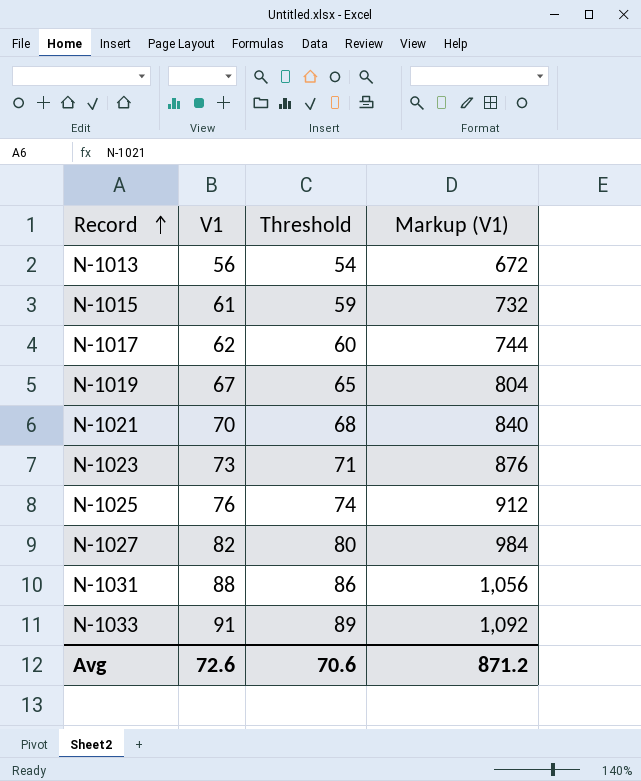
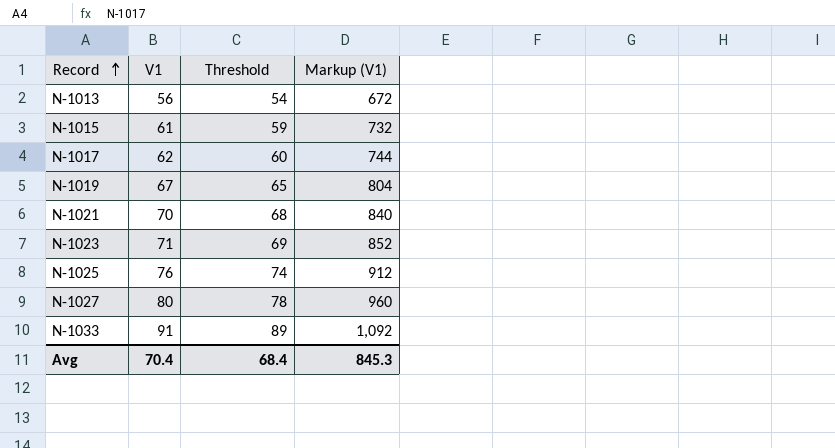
row N-1031: 88 | 86 | 1,056 -> none
N-1023 | V1: 73 -> 71
N-1023 | Threshold: 71 -> 69
N-1023 | Markup (V1): 876 -> 852
N-1027 | V1: 82 -> 80
N-1027 | Threshold: 80 -> 78
N-1027 | Markup (V1): 984 -> 960
Avg | V1: 72.6 -> 70.4
Avg | Threshold: 70.6 -> 68.4
Avg | Markup (V1): 871.2 -> 845.3

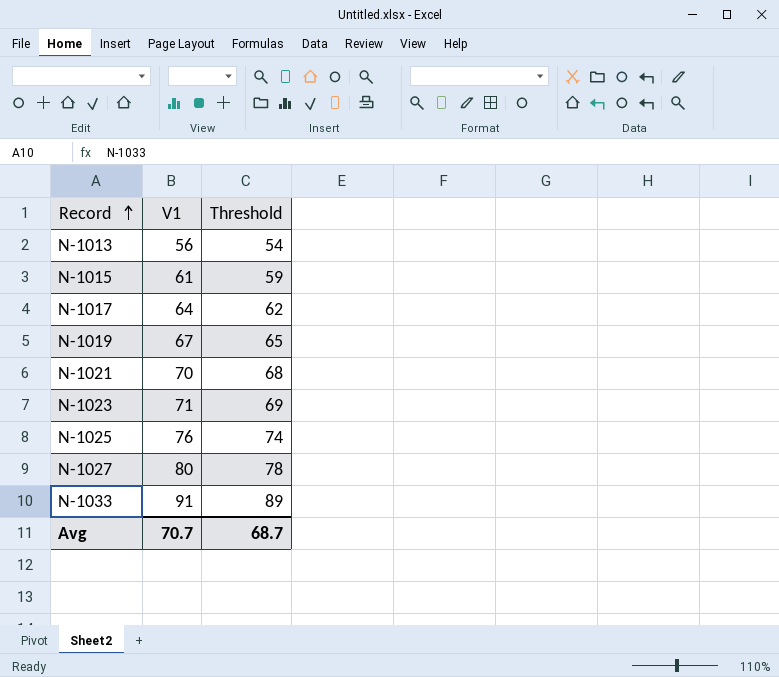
column Markup (V1) | formula: [V1] * 12 -> none
N-1017 | V1: 62 -> 64
N-1017 | Threshold: 60 -> 62
Avg | V1: 70.4 -> 70.7
Avg | Threshold: 68.4 -> 68.7

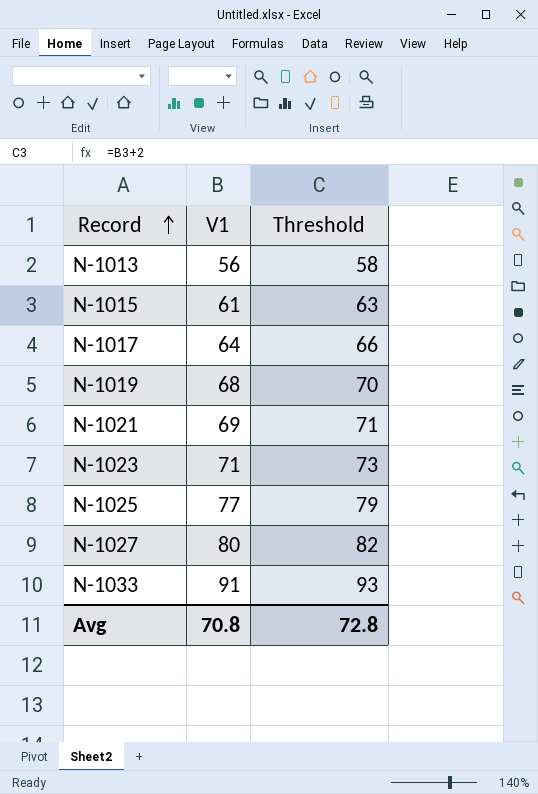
column Threshold | formula: [V1] - 2 -> [V1] + 2
N-1019 | V1: 67 -> 68
N-1021 | V1: 70 -> 69
N-1025 | V1: 76 -> 77
Avg | V1: 70.7 -> 70.8
Avg | Threshold: 68.7 -> 72.8

